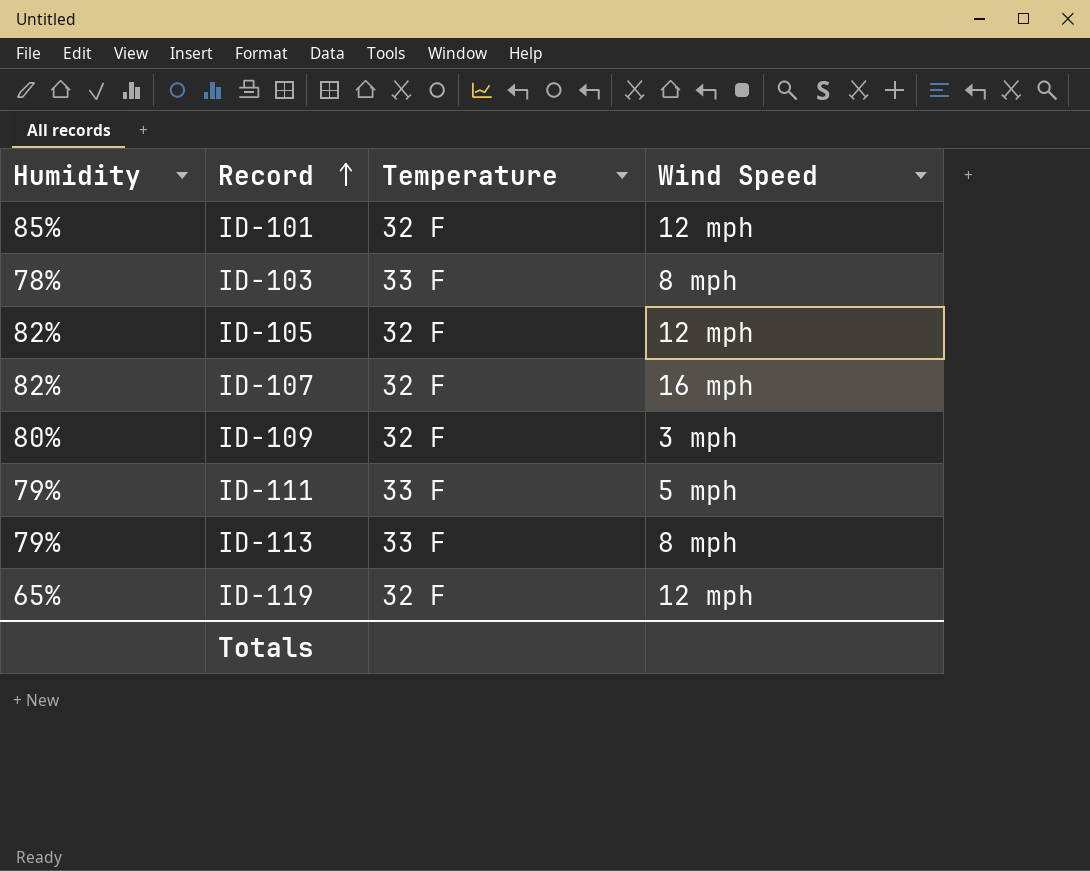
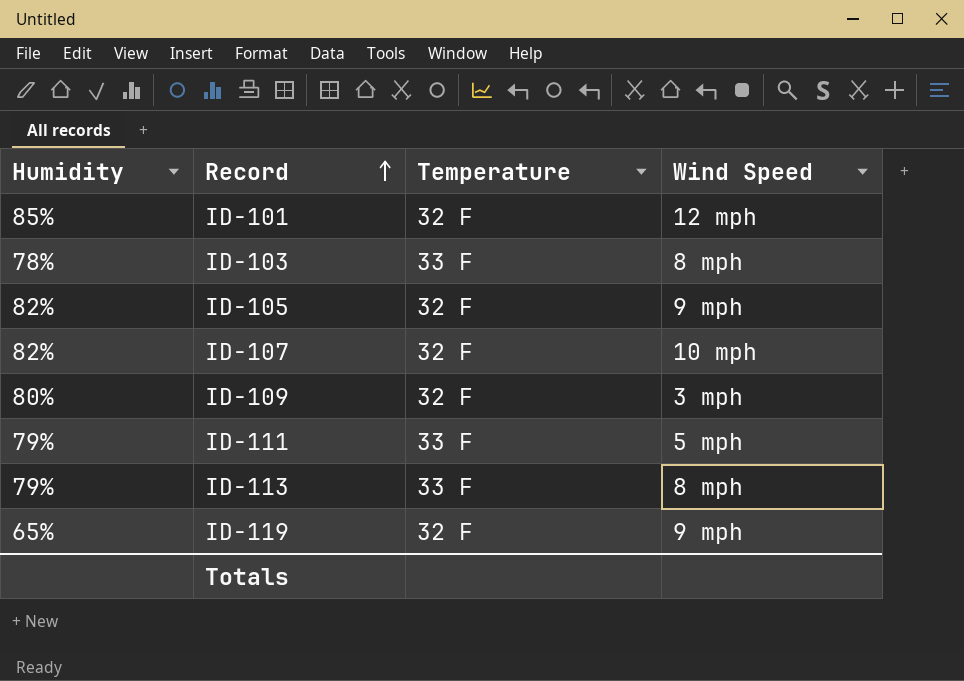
ID-105 | Wind Speed: 12 mph -> 9 mph
ID-107 | Wind Speed: 16 mph -> 10 mph
ID-119 | Wind Speed: 12 mph -> 9 mph

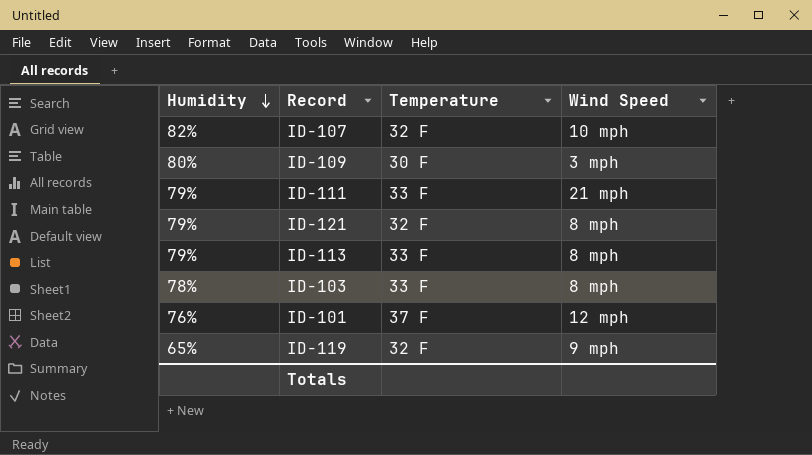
row order: Record ascending -> Humidity descending
row ID-105: 82% | 32 F | 9 mph -> none
ID-109 | Temperature: 32 F -> 30 F
ID-111 | Wind Speed: 5 mph -> 21 mph
row ID-121: none -> 79% | 32 F | 8 mph
ID-101 | Humidity: 85% -> 76%
ID-101 | Temperature: 32 F -> 37 F

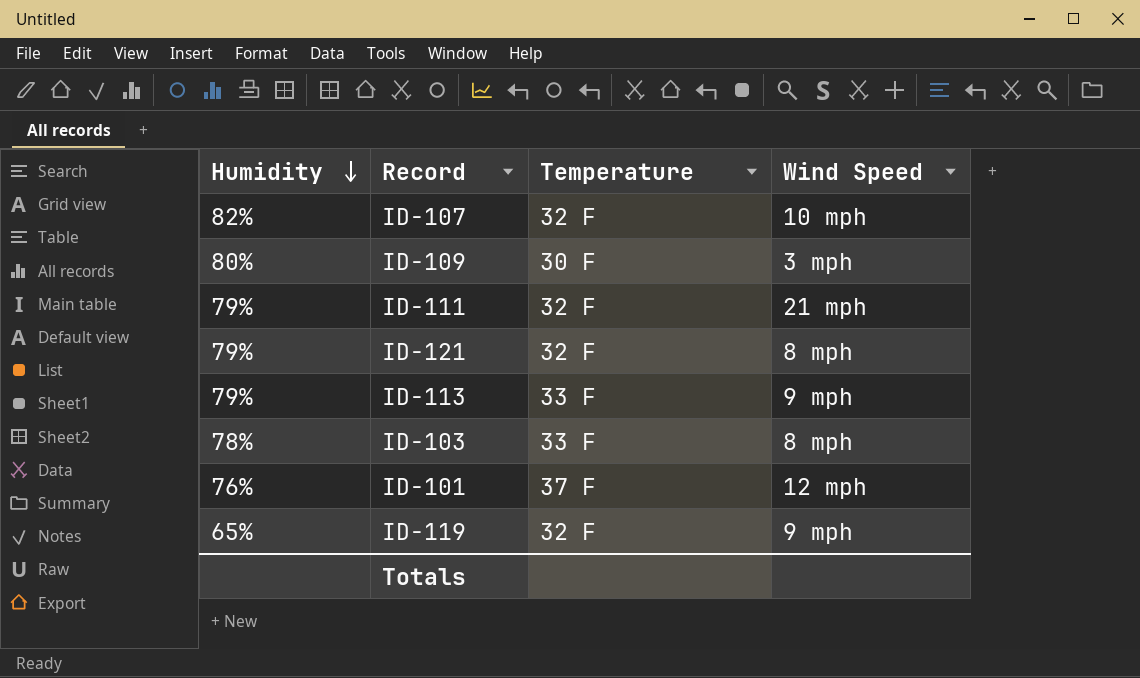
ID-111 | Temperature: 33 F -> 32 F
ID-113 | Wind Speed: 8 mph -> 9 mph

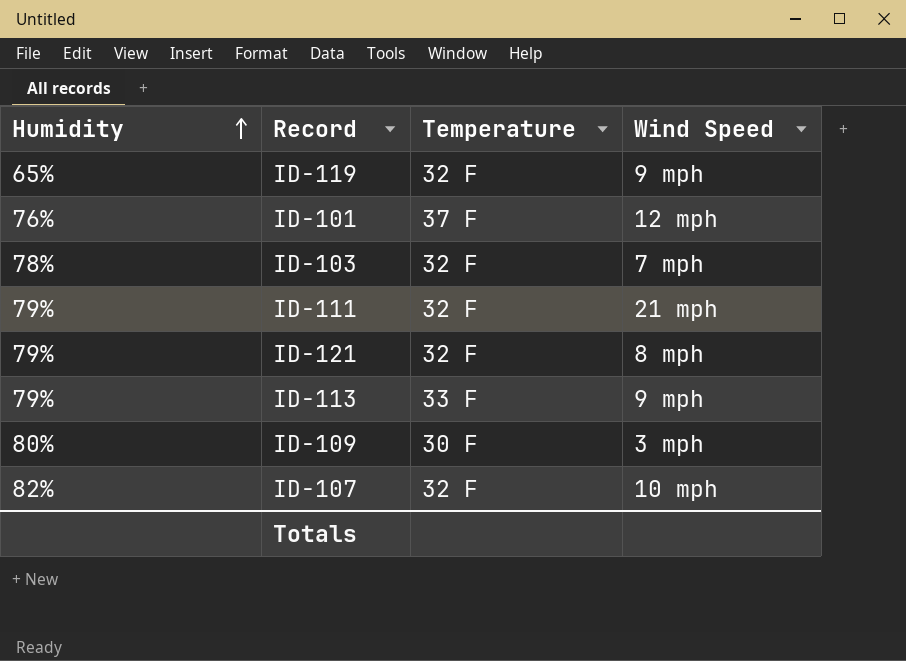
row order: Humidity descending -> Humidity ascending
ID-103 | Temperature: 33 F -> 32 F
ID-103 | Wind Speed: 8 mph -> 7 mph

